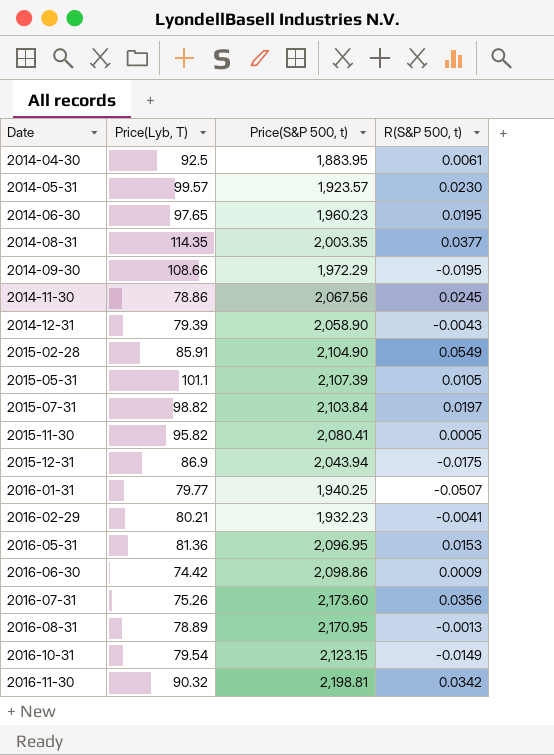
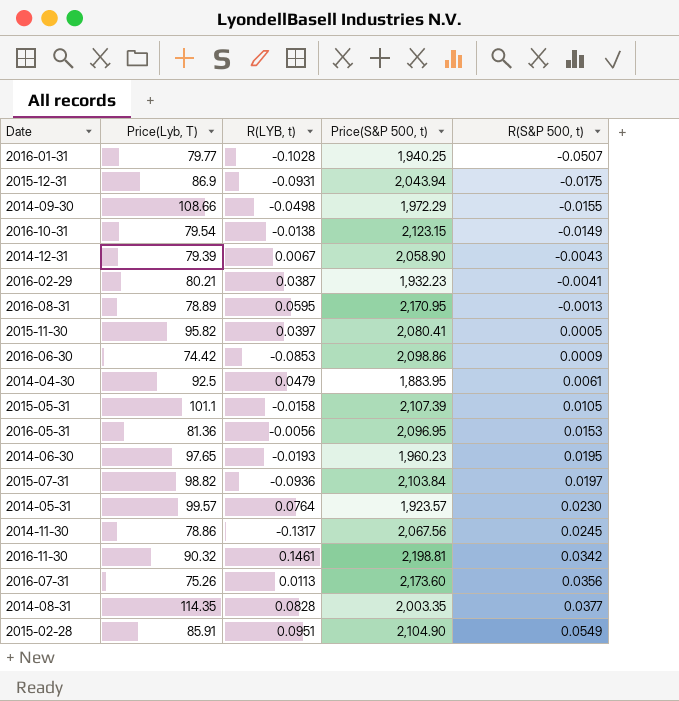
row order: Date ascending -> R(S&P 500, t) ascending
column R(LYB, t) | position: none -> 3
2014-09-30 | R(S&P 500, t): -0.0195 -> -0.0155

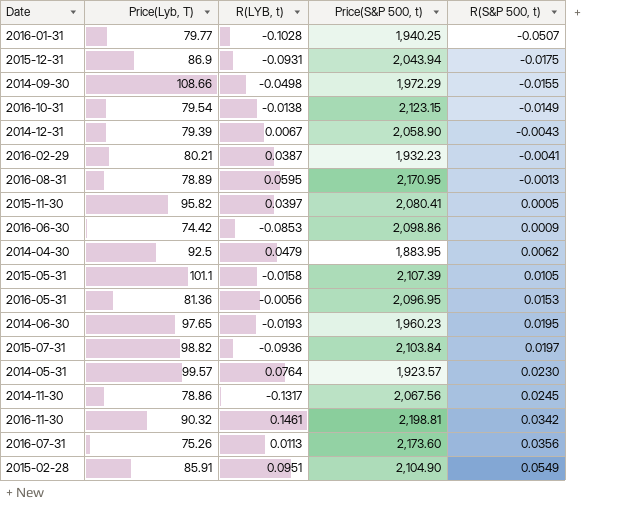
row 2014-08-31: 114.35 | 0.0828 | 2,003.35 | 0.0377 -> none
2014-04-30 | R(S&P 500, t): 0.0061 -> 0.0062

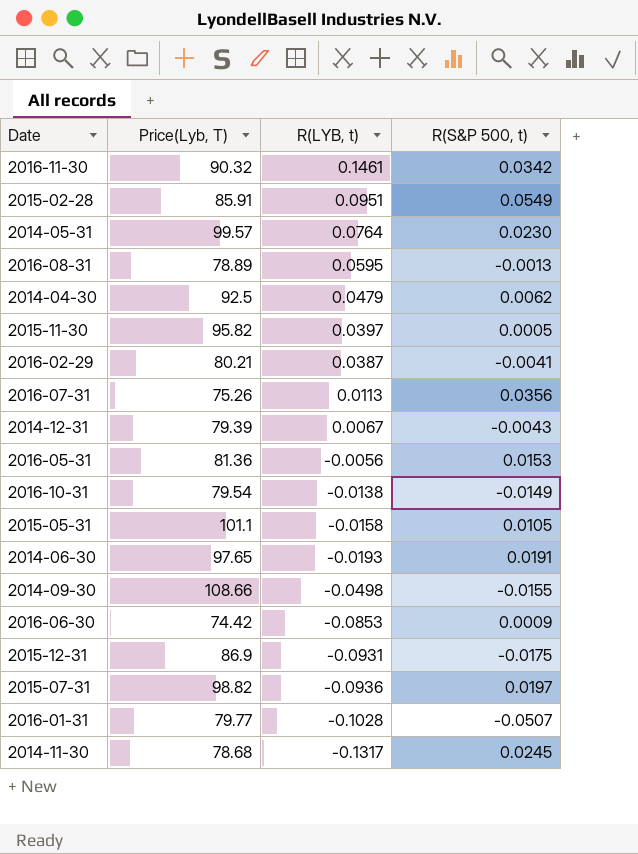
row order: R(S&P 500, t) ascending -> R(LYB, t) descending
column Price(S&P 500, t) | position: 4 -> none
2014-06-30 | R(S&P 500, t): 0.0195 -> 0.0191
2014-11-30 | Price(Lyb, T): 78.86 -> 78.68

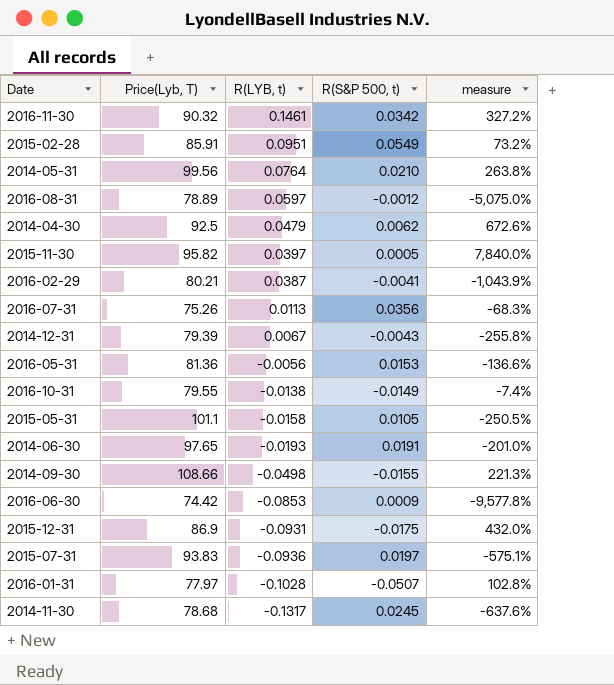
column measure | formula: none -> ([R(LYB, t)] - [R(S&P 500, t)]) / [R(S&P 500, t)]
2014-05-31 | Price(Lyb, T): 99.57 -> 99.56
2014-05-31 | R(S&P 500, t): 0.0230 -> 0.0210
2016-08-31 | R(LYB, t): 0.0595 -> 0.0597
2016-08-31 | R(S&P 500, t): -0.0013 -> -0.0012
2016-10-31 | Price(Lyb, T): 79.54 -> 79.55
2015-07-31 | Price(Lyb, T): 98.82 -> 93.83
2016-01-31 | Price(Lyb, T): 79.77 -> 77.97

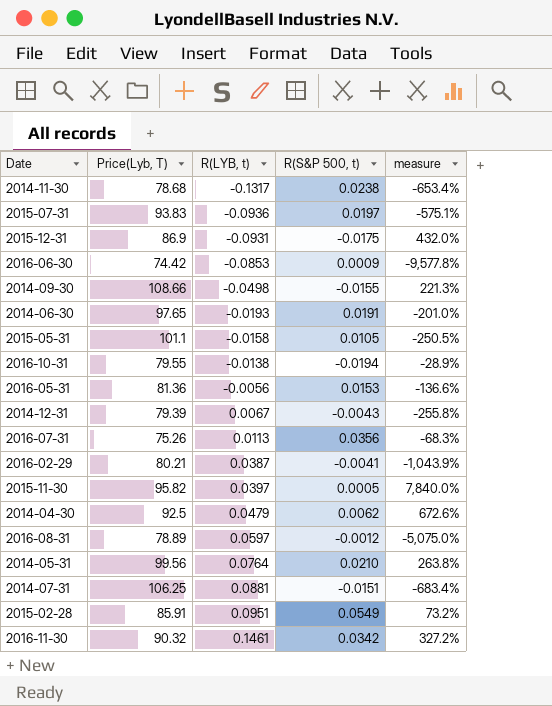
row order: R(LYB, t) descending -> R(LYB, t) ascending
row 2016-01-31: 77.97 | -0.1028 | -0.0507 | 102.8% -> none
2014-11-30 | R(S&P 500, t): 0.0245 -> 0.0238
2014-11-30 | measure: -637.6% -> -653.4%
2016-10-31 | R(S&P 500, t): -0.0149 -> -0.0194
2016-10-31 | measure: -7.4% -> -28.9%
row 2014-07-31: none -> 106.25 | 0.0881 | -0.0151 | -683.4%

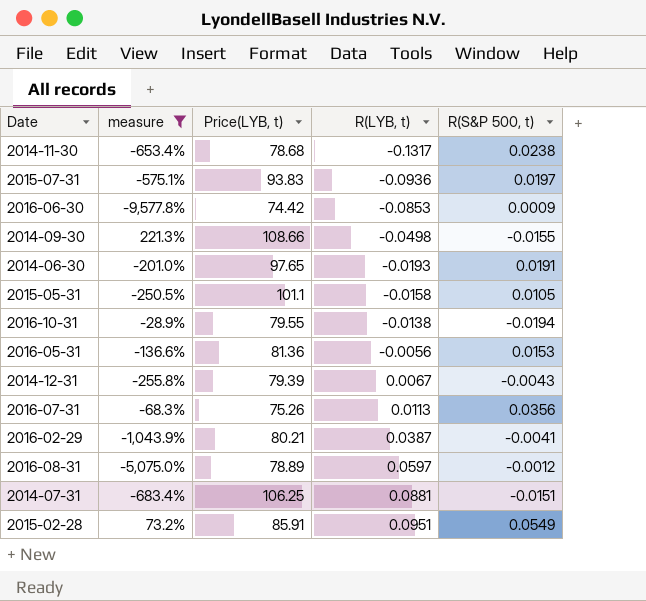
filter: none -> measure <= 221.3%
column measure | position: 5 -> 2
column name: Price(Lyb, T) -> Price(LYB, t)

